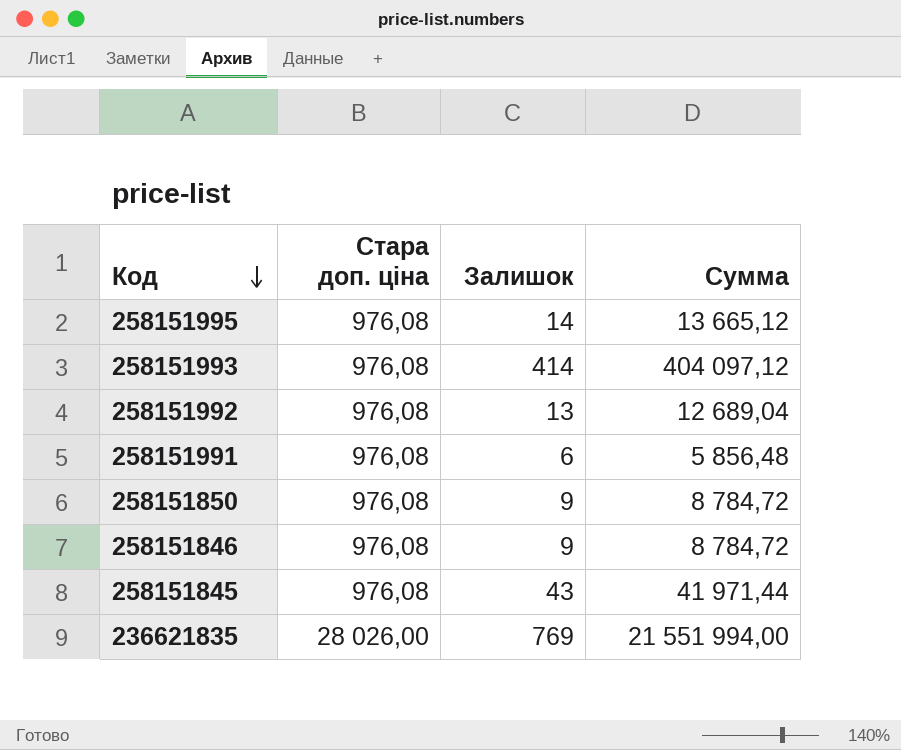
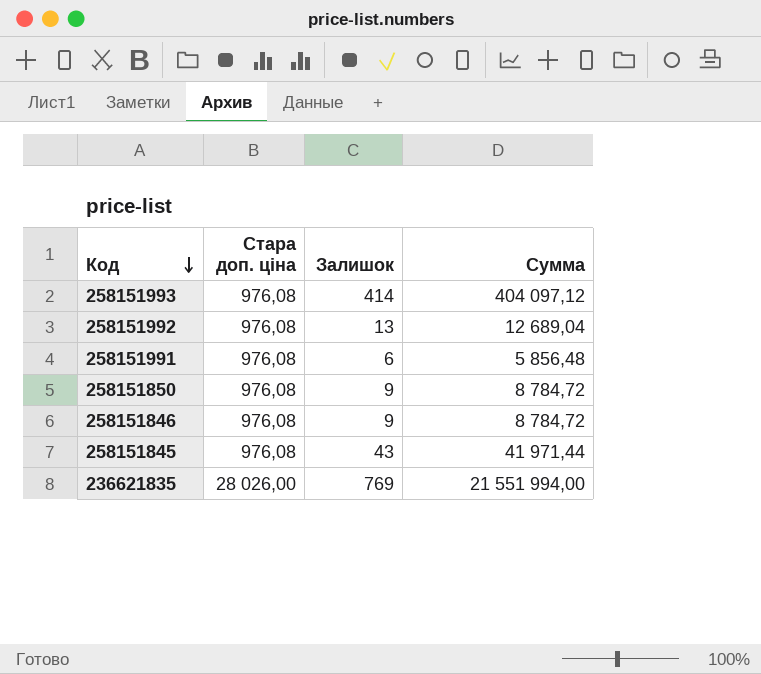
row 258151995: 976,08 | 14 | 13 665,12 -> none

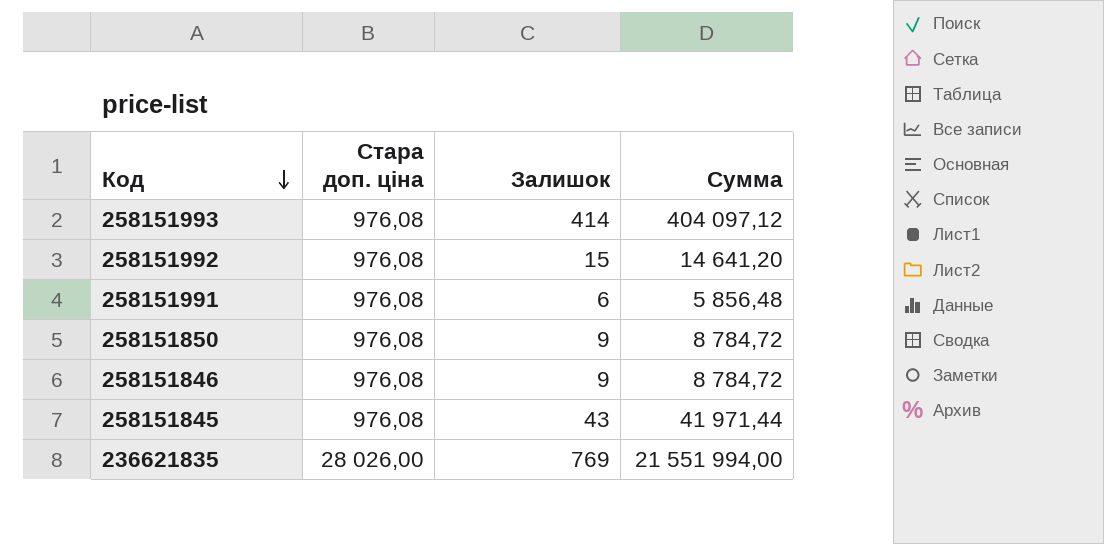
258151992 | Залишок: 13 -> 15
258151992 | Сумма: 12 689,04 -> 14 641,20

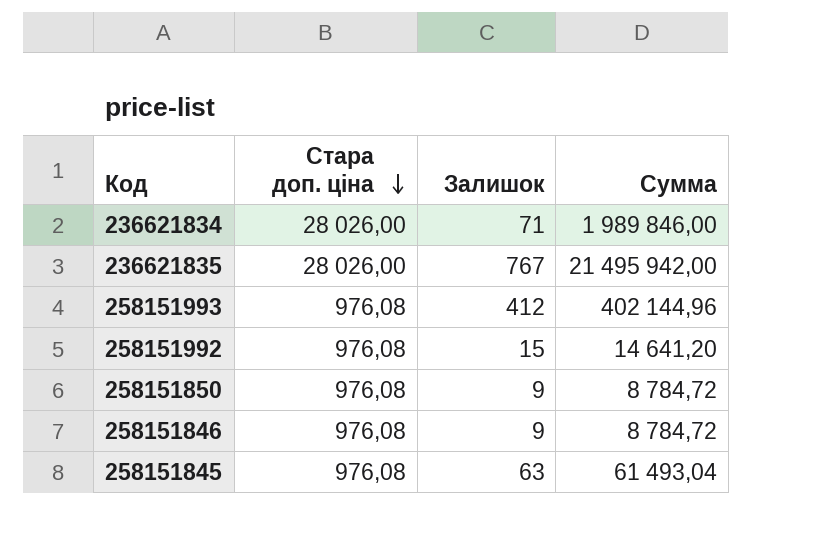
row order: Код descending -> Стара доп. ціна descending
row 258151991: 976,08 | 6 | 5 856,48 -> none
row 236621834: none -> 28 026,00 | 71 | 1 989 846,00
236621835 | Залишок: 769 -> 767
236621835 | Сумма: 21 551 994,00 -> 21 495 942,00
258151993 | Залишок: 414 -> 412
258151993 | Сумма: 404 097,12 -> 402 144,96
258151845 | Залишок: 43 -> 63
258151845 | Сумма: 41 971,44 -> 61 493,04

